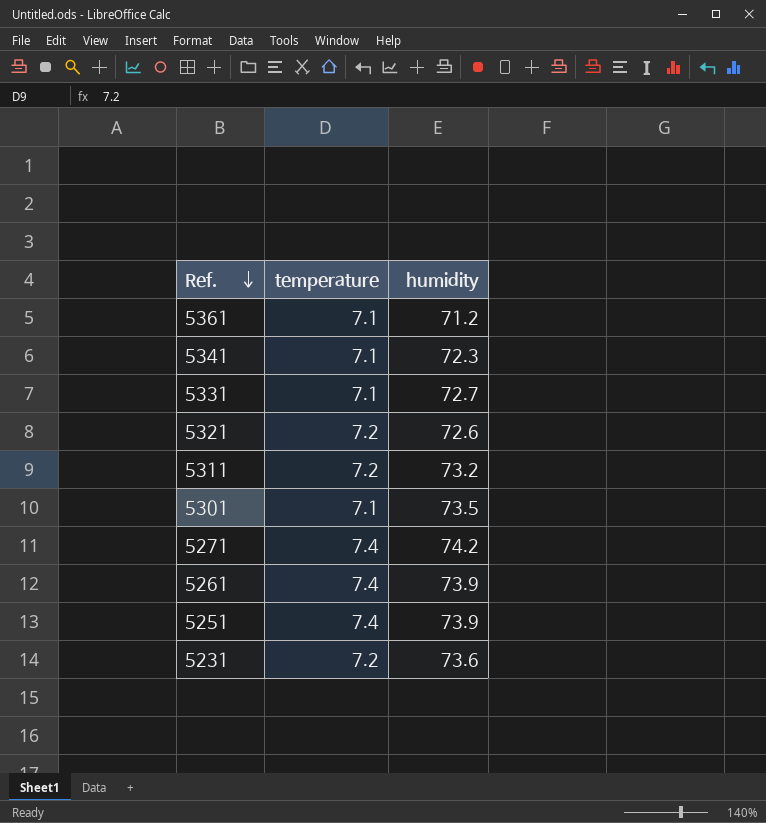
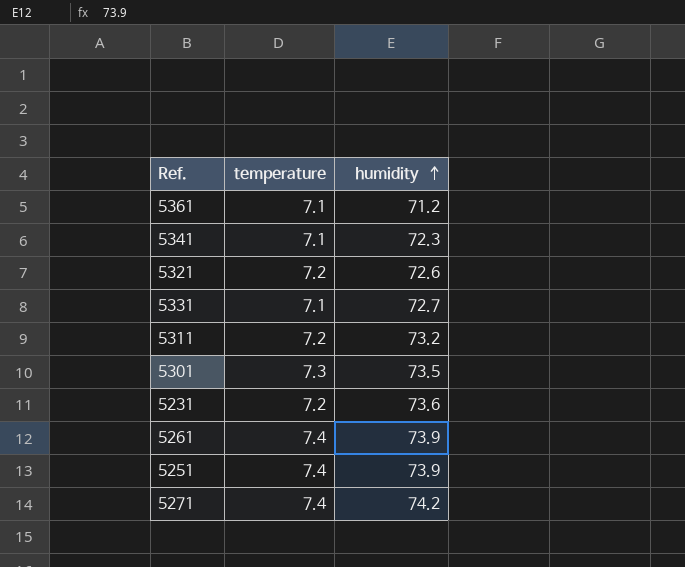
row order: Ref. descending -> humidity ascending
5301 | temperature: 7.1 -> 7.3

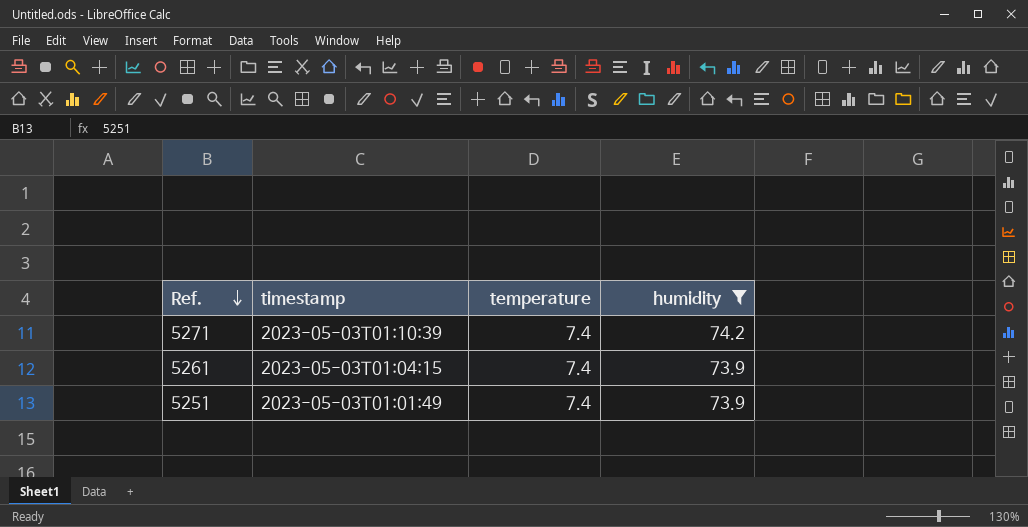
filter: none -> humidity >= 73.9
row order: humidity ascending -> Ref. descending
column timestamp | position: none -> 2

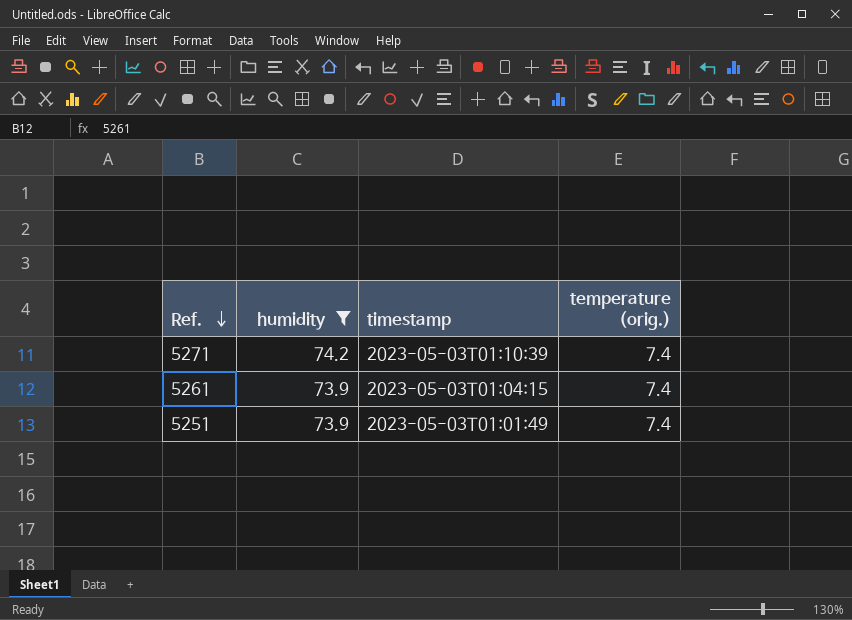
column humidity | position: 4 -> 2
column name: temperature -> temperature (orig.)

